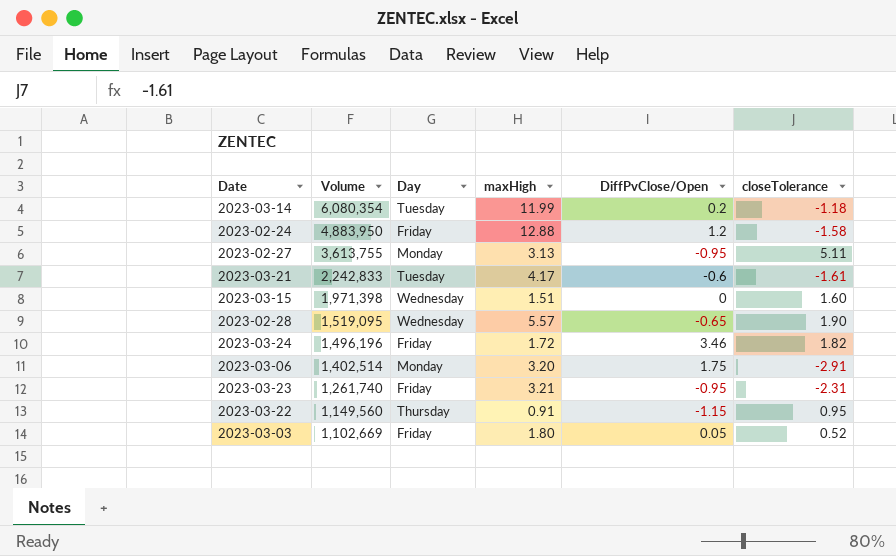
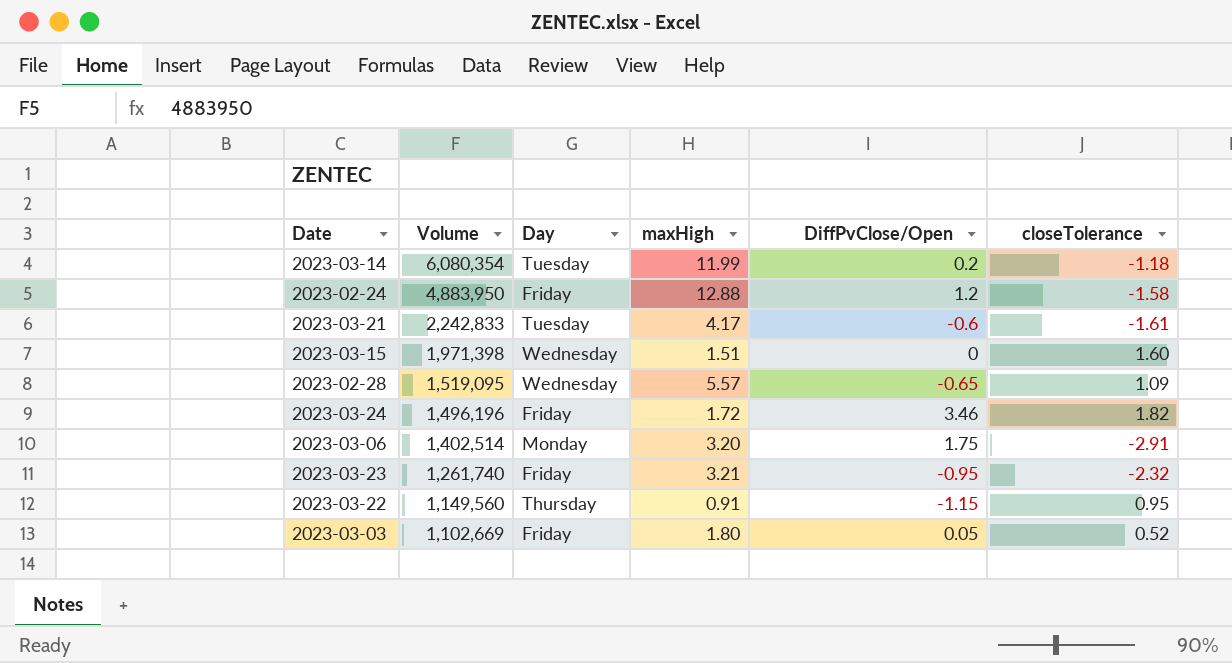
row 2023-02-27: 3,613,755 | Monday | 3.13 | -0.95 | 5.11 -> none
2023-02-28 | closeTolerance: 1.90 -> 1.09
2023-03-23 | closeTolerance: -2.31 -> -2.32

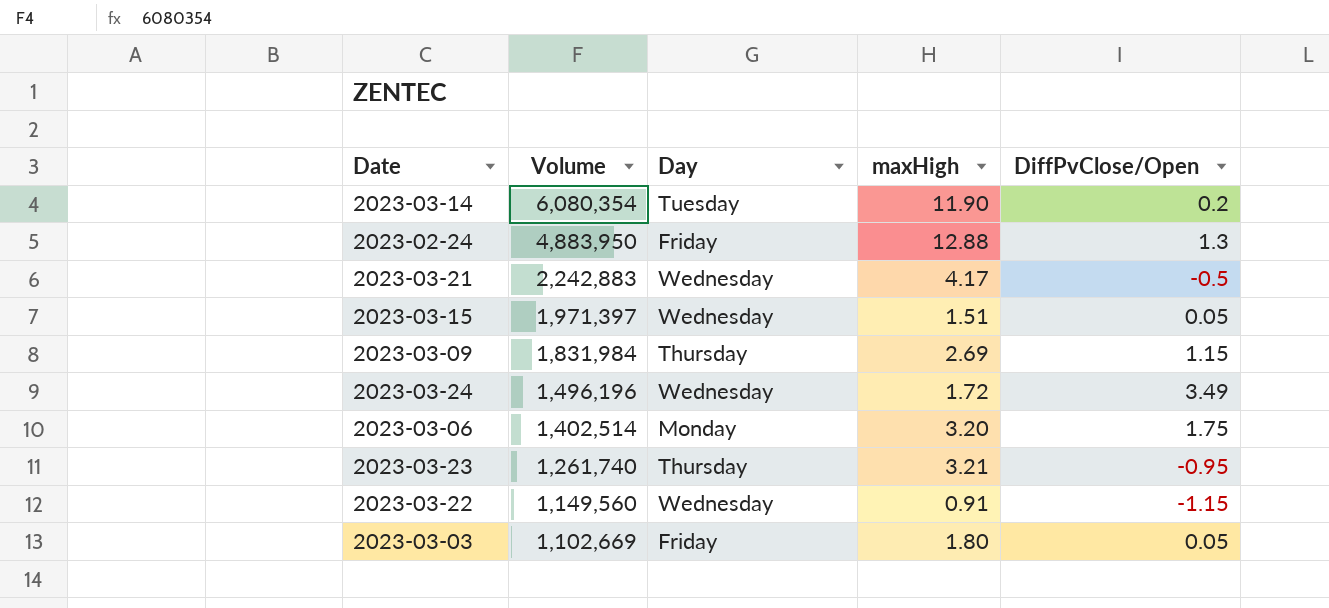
column closeTolerance | position: 6 -> none
row 2023-02-28: 1,519,095 | Wednesday | 5.57 | -0.65 | 1.09 -> none
2023-03-14 | maxHigh: 11.99 -> 11.90
2023-02-24 | DiffPvClose/Open: 1.2 -> 1.3
2023-03-21 | Volume: 2,242,833 -> 2,242,883
2023-03-21 | Day: Tuesday -> Wednesday
2023-03-21 | DiffPvClose/Open: -0.6 -> -0.5
2023-03-15 | Volume: 1,971,398 -> 1,971,397
2023-03-15 | DiffPvClose/Open: 0 -> 0.05
row 2023-03-09: none -> 1,831,984 | Thursday | 2.69 | 1.15
2023-03-24 | Day: Friday -> Wednesday
2023-03-24 | DiffPvClose/Open: 3.46 -> 3.49
2023-03-23 | Day: Friday -> Thursday
2023-03-22 | Day: Thursday -> Wednesday

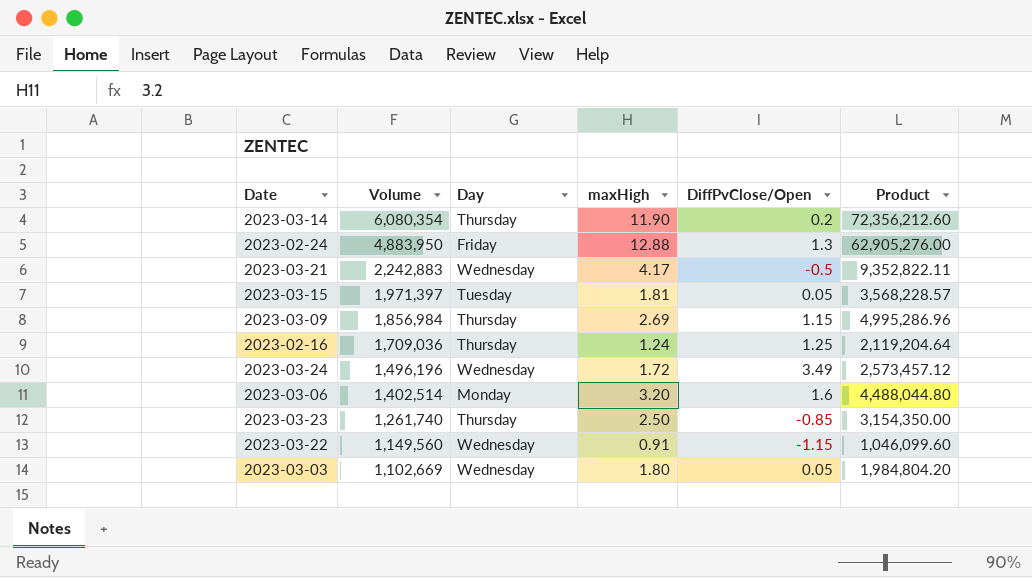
column Product | formula: none -> [Volume] * [maxHigh]
2023-03-14 | Day: Tuesday -> Thursday
2023-03-15 | Day: Wednesday -> Tuesday
2023-03-15 | maxHigh: 1.51 -> 1.81
2023-03-09 | Volume: 1,831,984 -> 1,856,984
row 2023-02-16: none -> 1,709,036 | Thursday | 1.24 | 1.25 | 2,119,204.64
2023-03-06 | DiffPvClose/Open: 1.75 -> 1.6
2023-03-23 | maxHigh: 3.21 -> 2.50
2023-03-23 | DiffPvClose/Open: -0.95 -> -0.85
2023-03-03 | Day: Friday -> Wednesday

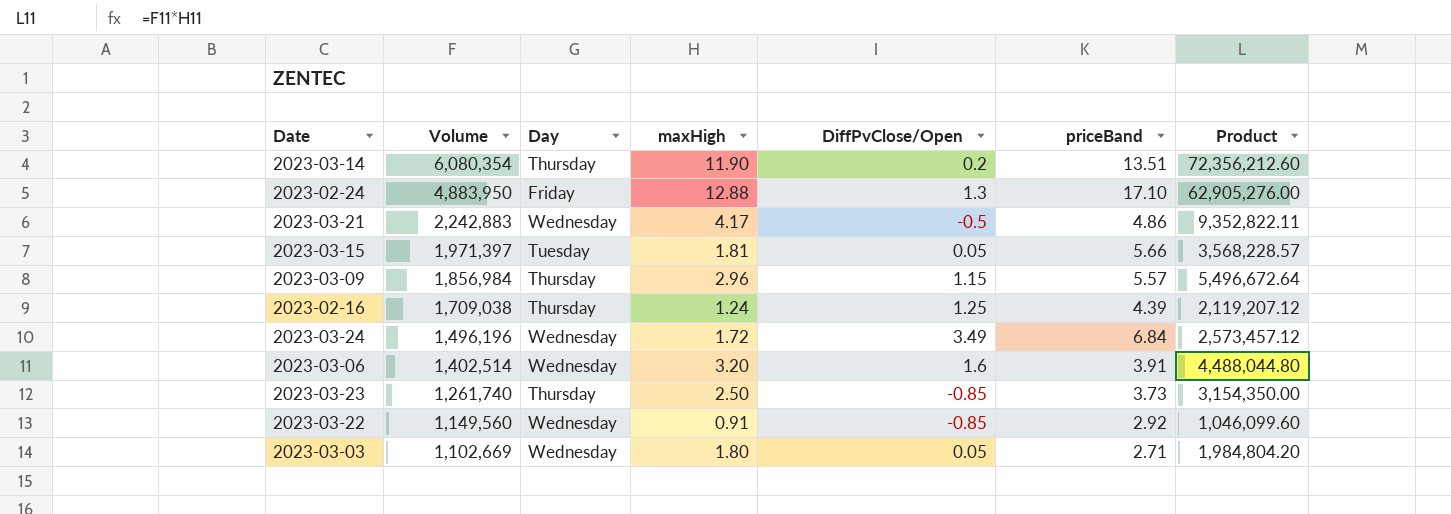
column priceBand | position: none -> 6
2023-03-09 | maxHigh: 2.69 -> 2.96
2023-03-09 | Product: 4,995,286.96 -> 5,496,672.64
2023-02-16 | Volume: 1,709,036 -> 1,709,038
2023-02-16 | Product: 2,119,204.64 -> 2,119,207.12
2023-03-06 | Day: Monday -> Wednesday
2023-03-22 | DiffPvClose/Open: -1.15 -> -0.85

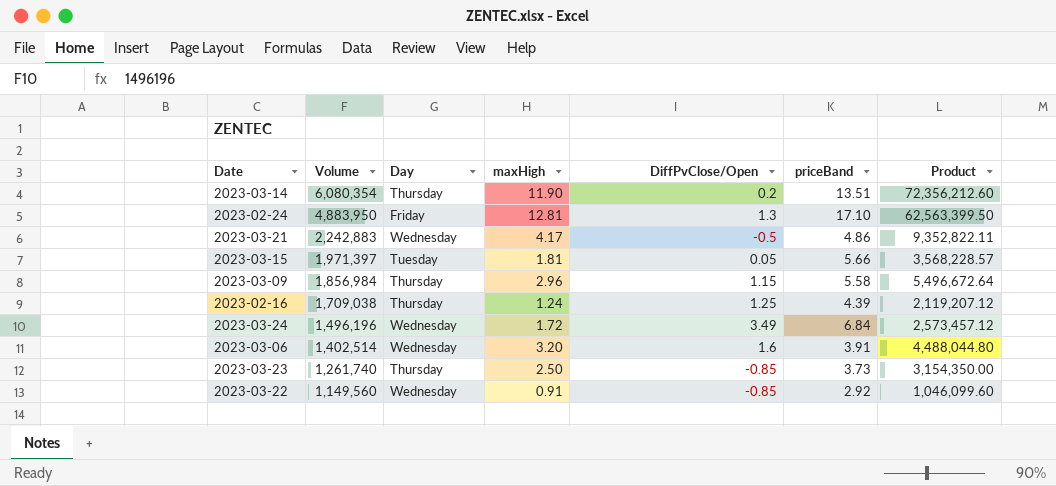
row 2023-03-03: 1,102,669 | Wednesday | 1.80 | 0.05 | 2.71 | 1,984,804.20 -> none
2023-02-24 | maxHigh: 12.88 -> 12.81
2023-02-24 | Product: 62,905,276.00 -> 62,563,399.50
2023-03-09 | priceBand: 5.57 -> 5.58

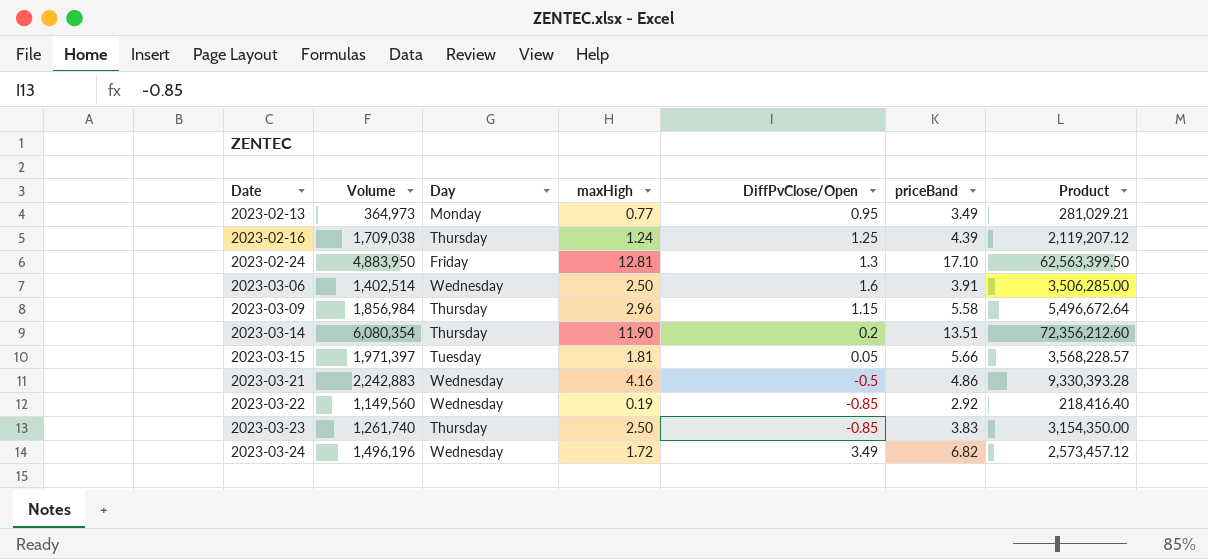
row order: Volume descending -> Date ascending
row 2023-02-13: none -> 364,973 | Monday | 0.77 | 0.95 | 3.49 | 281,029.21
2023-03-06 | maxHigh: 3.20 -> 2.50
2023-03-06 | Product: 4,488,044.80 -> 3,506,285.00
2023-03-21 | maxHigh: 4.17 -> 4.16
2023-03-21 | Product: 9,352,822.11 -> 9,330,393.28
2023-03-22 | maxHigh: 0.91 -> 0.19
2023-03-22 | Product: 1,046,099.60 -> 218,416.40
2023-03-23 | priceBand: 3.73 -> 3.83
2023-03-24 | priceBand: 6.84 -> 6.82

